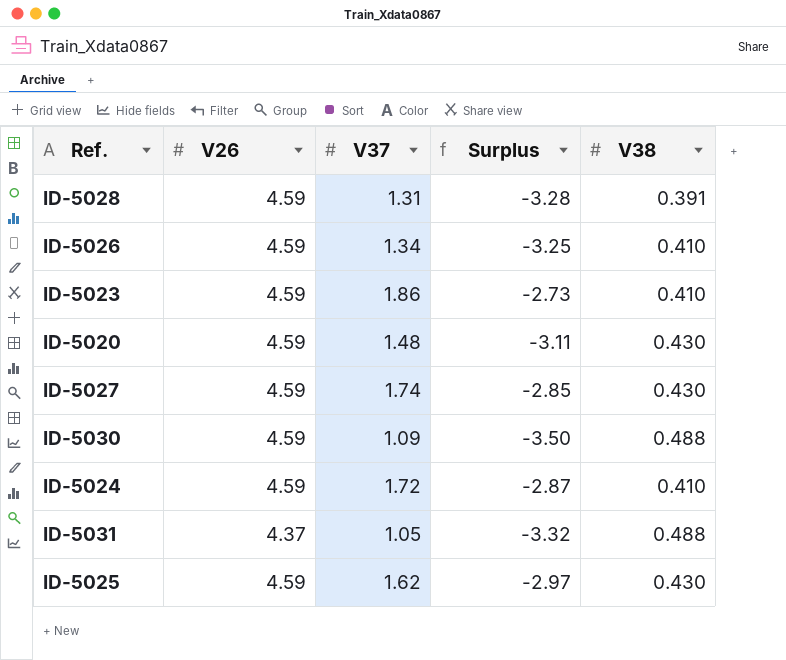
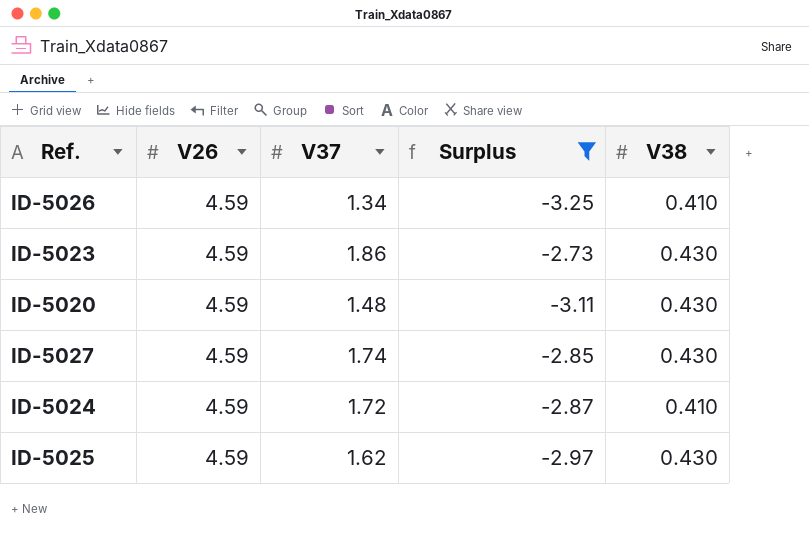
filter: none -> Surplus >= -3.25
ID-5023 | V38: 0.410 -> 0.430

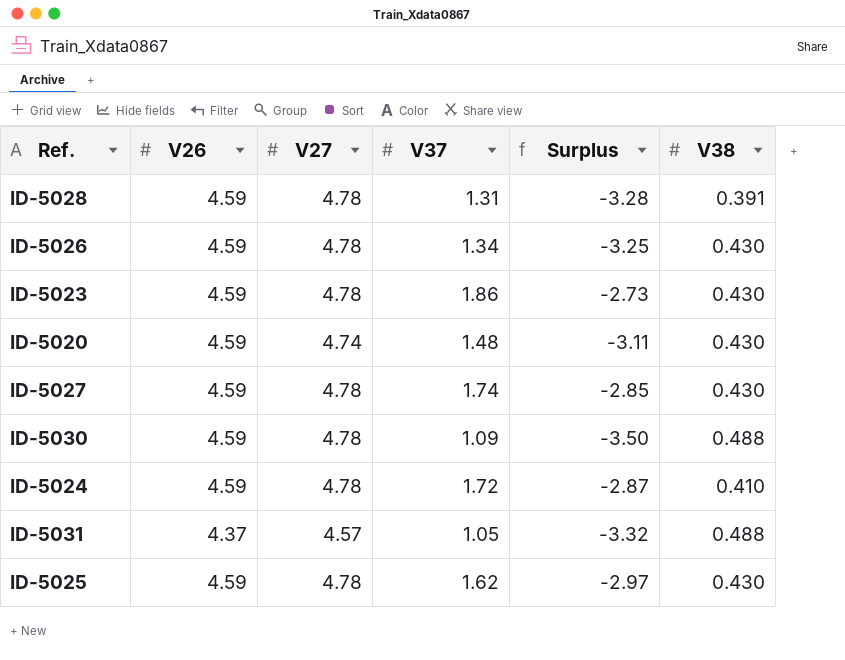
filter: Surplus >= -3.25 -> none
column V27 | position: none -> 3
ID-5026 | V38: 0.410 -> 0.430

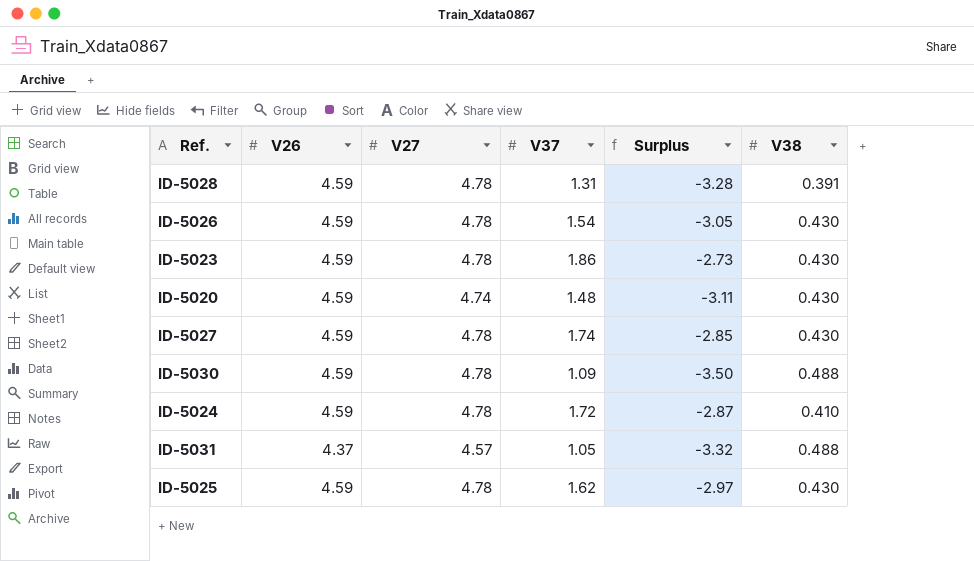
ID-5026 | V37: 1.34 -> 1.54
ID-5026 | Surplus: -3.25 -> -3.05

